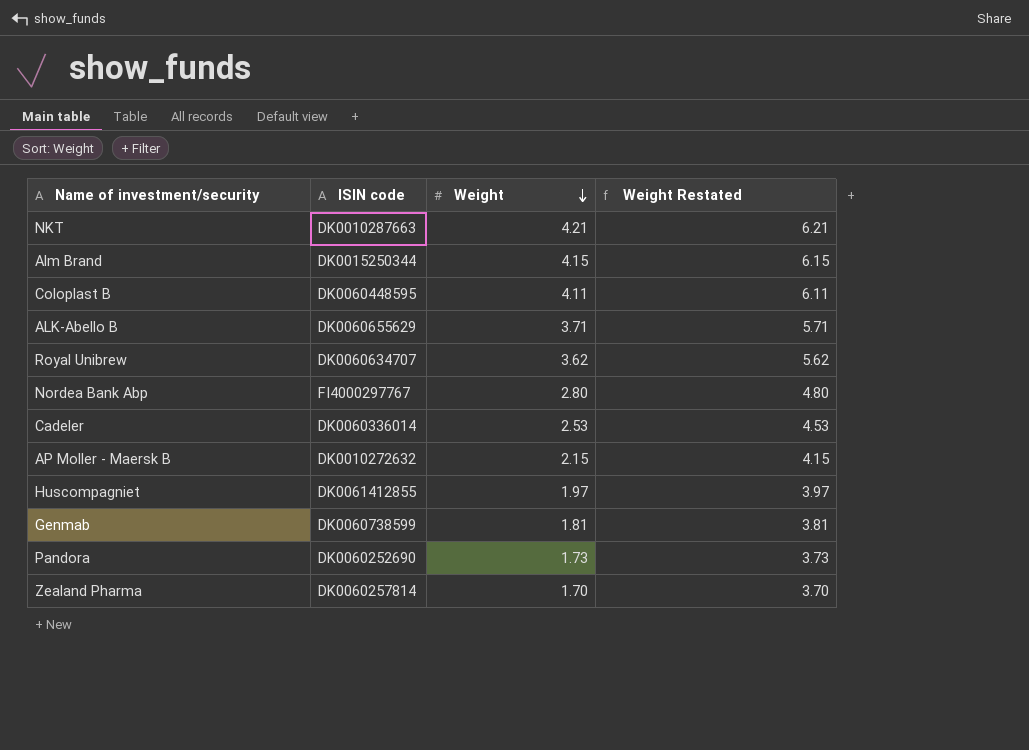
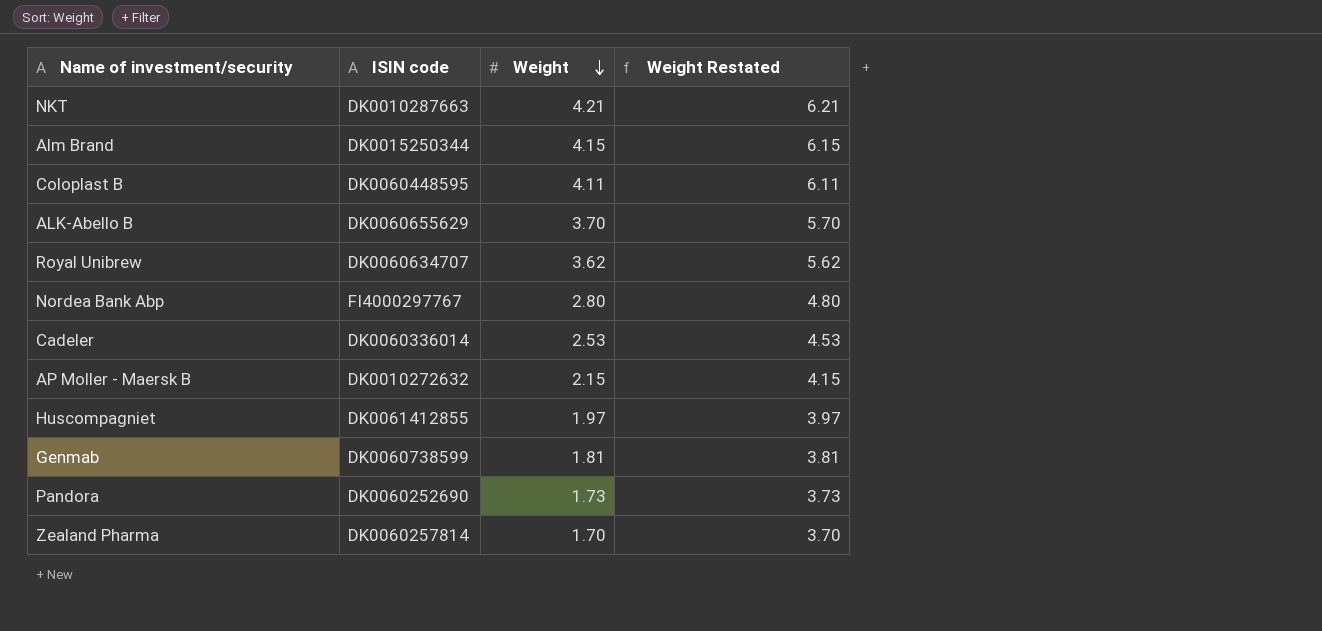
ALK-Abello B | Weight: 3.71 -> 3.70
ALK-Abello B | Weight Restated: 5.71 -> 5.70

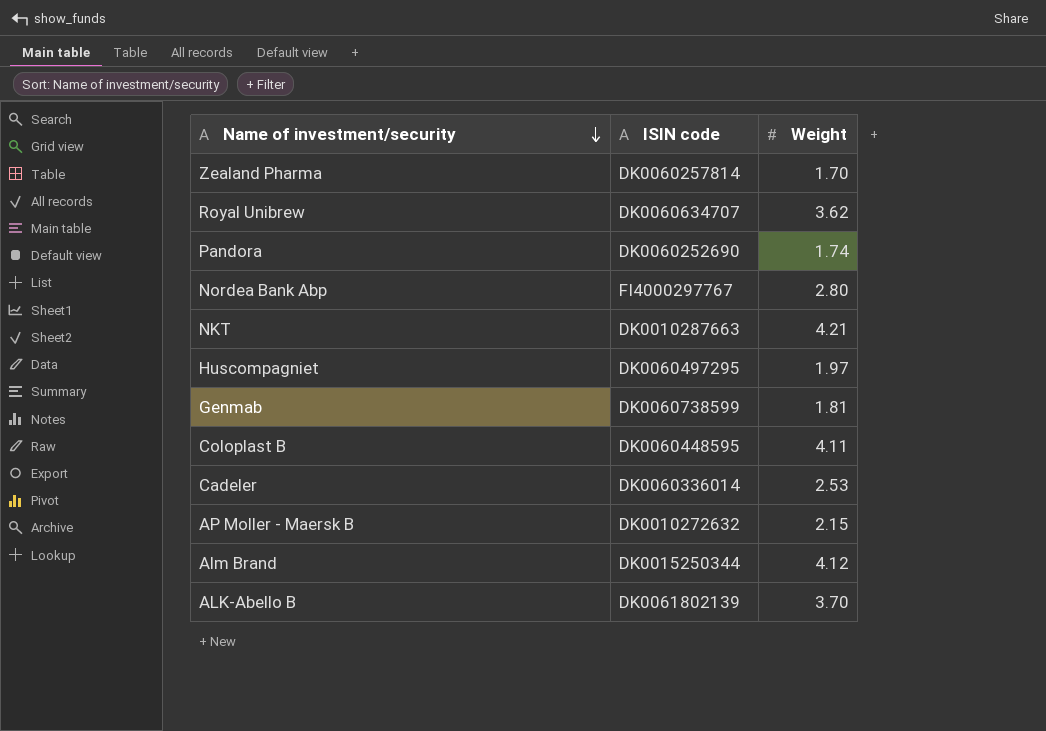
row order: Weight descending -> Name of investment/security descending
column Weight Restated | formula: [Weight] + 2 -> none
Pandora | Weight: 1.73 -> 1.74
Huscompagniet | ISIN code: DK0061412855 -> DK0060497295
Alm Brand | Weight: 4.15 -> 4.12
ALK-Abello B | ISIN code: DK0060655629 -> DK0061802139

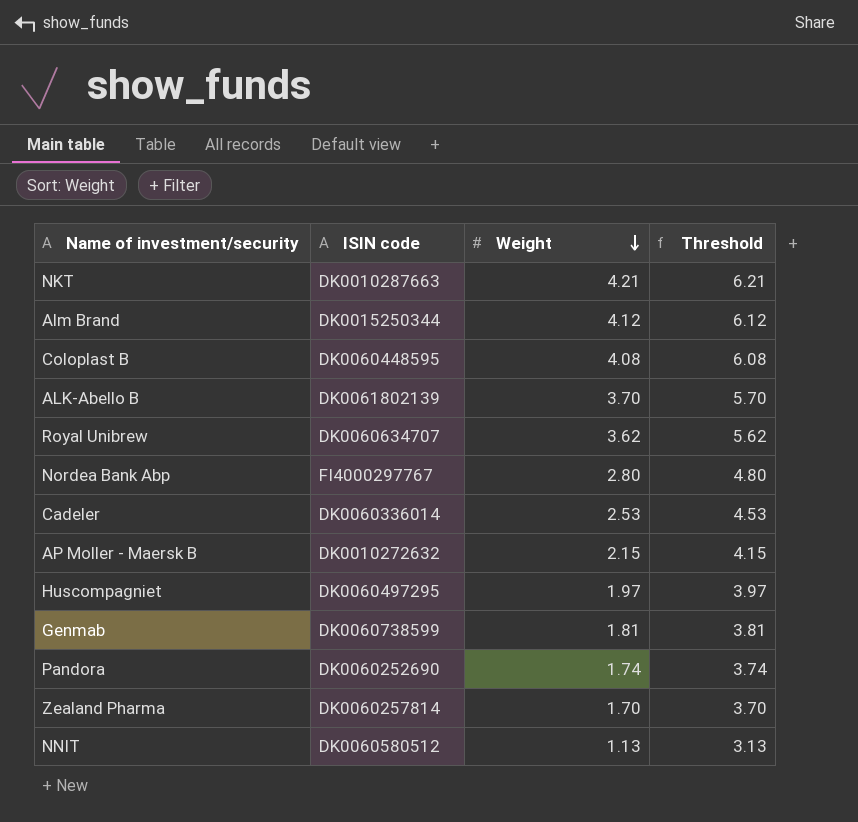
row order: Name of investment/security descending -> Weight descending
column Threshold | formula: none -> [Weight] + 2
Coloplast B | Weight: 4.11 -> 4.08
row NNIT: none -> DK0060580512 | 1.13 | 3.13

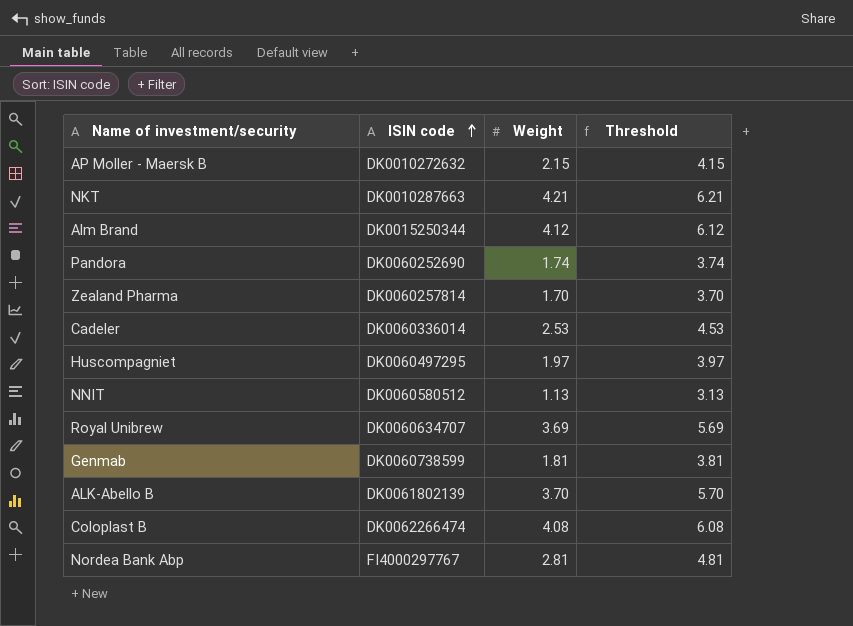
row order: Weight descending -> ISIN code ascending
Royal Unibrew | Weight: 3.62 -> 3.69
Royal Unibrew | Threshold: 5.62 -> 5.69
Coloplast B | ISIN code: DK0060448595 -> DK0062266474
Nordea Bank Abp | Weight: 2.80 -> 2.81
Nordea Bank Abp | Threshold: 4.80 -> 4.81

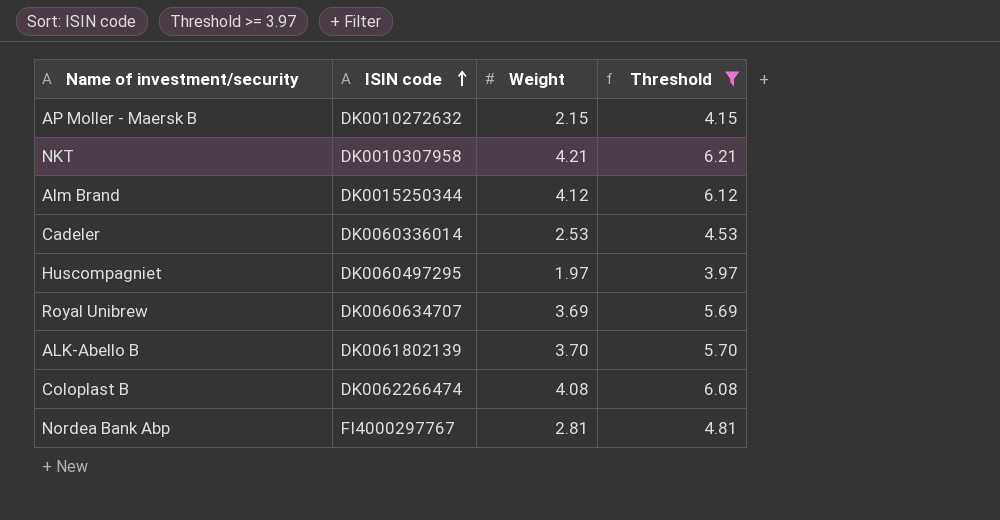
filter: none -> Threshold >= 3.97
NKT | ISIN code: DK0010287663 -> DK0010307958

